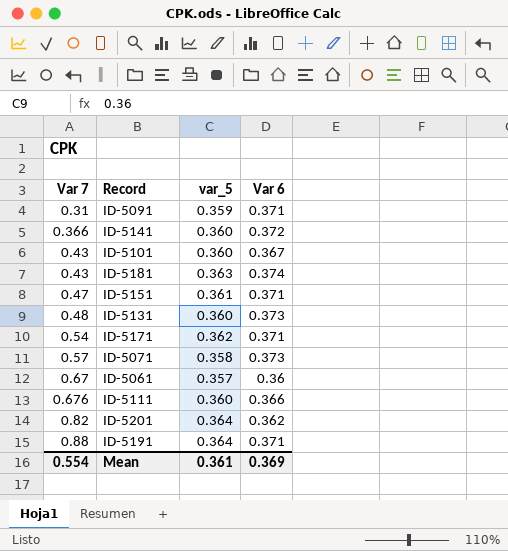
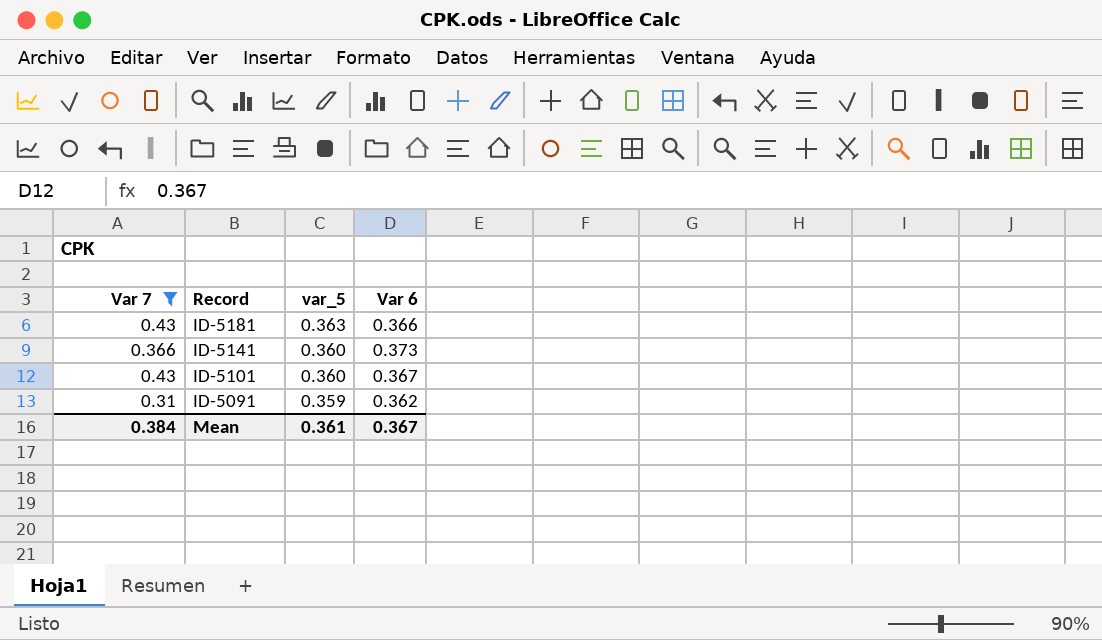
filter: none -> Var 7 <= 0.43
row order: Var 7 ascending -> Record descending
ID-5181 | Var 6: 0.374 -> 0.366
ID-5141 | Var 6: 0.372 -> 0.373
ID-5091 | Var 6: 0.371 -> 0.362
Mean | Var 7: 0.554 -> 0.384
Mean | Var 6: 0.369 -> 0.367

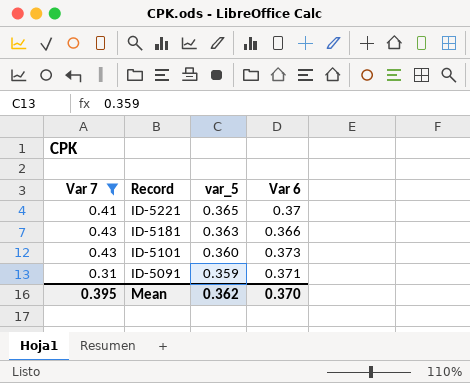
row ID-5141: 0.366 | 0.360 | 0.373 -> none
row ID-5221: none -> 0.41 | 0.365 | 0.37
ID-5101 | Var 6: 0.367 -> 0.373
ID-5091 | Var 6: 0.362 -> 0.371
Mean | Var 7: 0.384 -> 0.395
Mean | var_5: 0.361 -> 0.362
Mean | Var 6: 0.367 -> 0.370

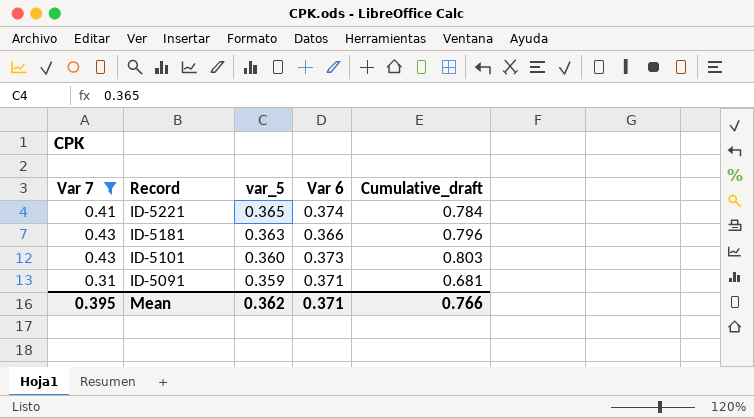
column Cumulative_draft | formula: none -> [Var 7] + [Var 6]
ID-5221 | Var 6: 0.37 -> 0.374
Mean | Var 6: 0.370 -> 0.371

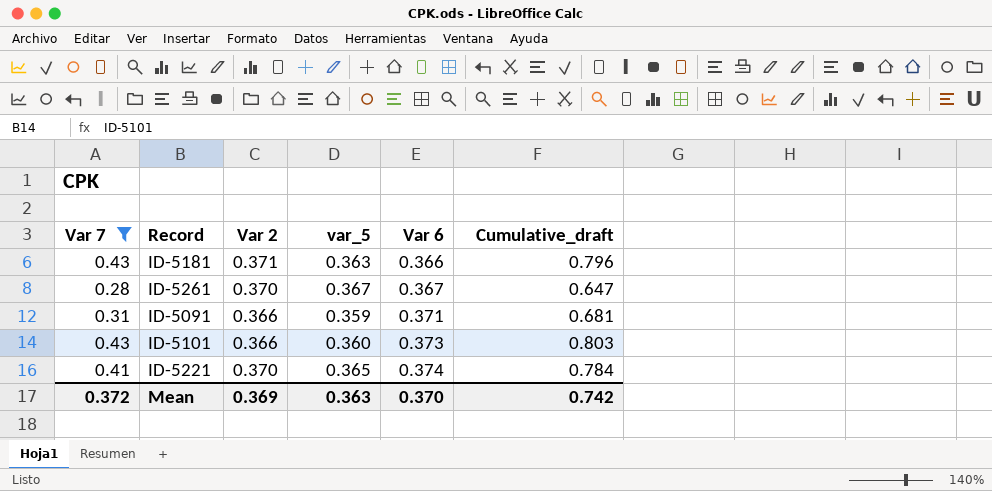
row order: Record descending -> Var 6 ascending
column Var 2 | position: none -> 3
row ID-5261: none -> 0.28 | 0.370 | 0.367 | 0.367 | 0.647
Mean | Var 7: 0.395 -> 0.372
Mean | var_5: 0.362 -> 0.363
Mean | Var 6: 0.371 -> 0.370
Mean | Cumulative_draft: 0.766 -> 0.742

